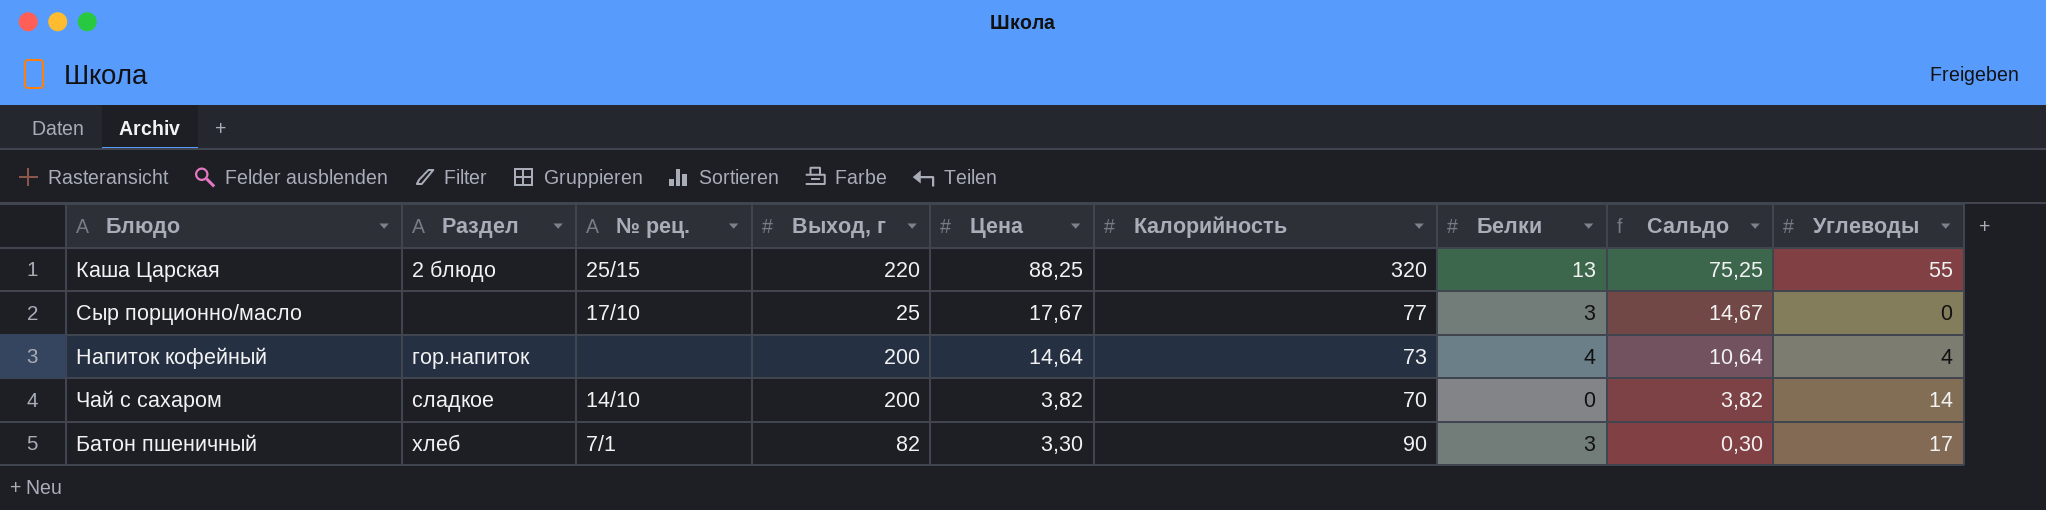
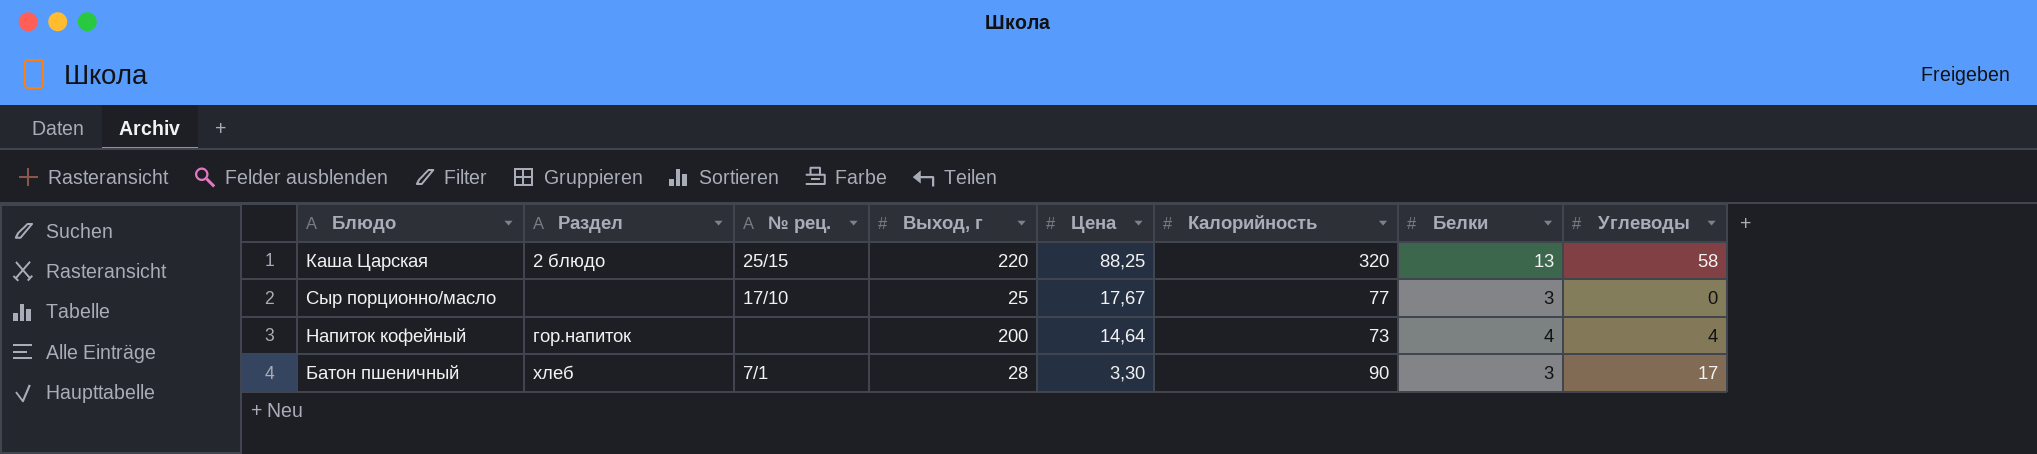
column Сальдо | formula: [Цена] - [Белки] -> none
row Чай с сахаром: сладкое | 14/10 | 200 | 3,82 | 70 | 0 | 3,82 | 14 -> none
Каша Царская | Углеводы: 55 -> 58
Батон пшеничный | Выход, г: 82 -> 28

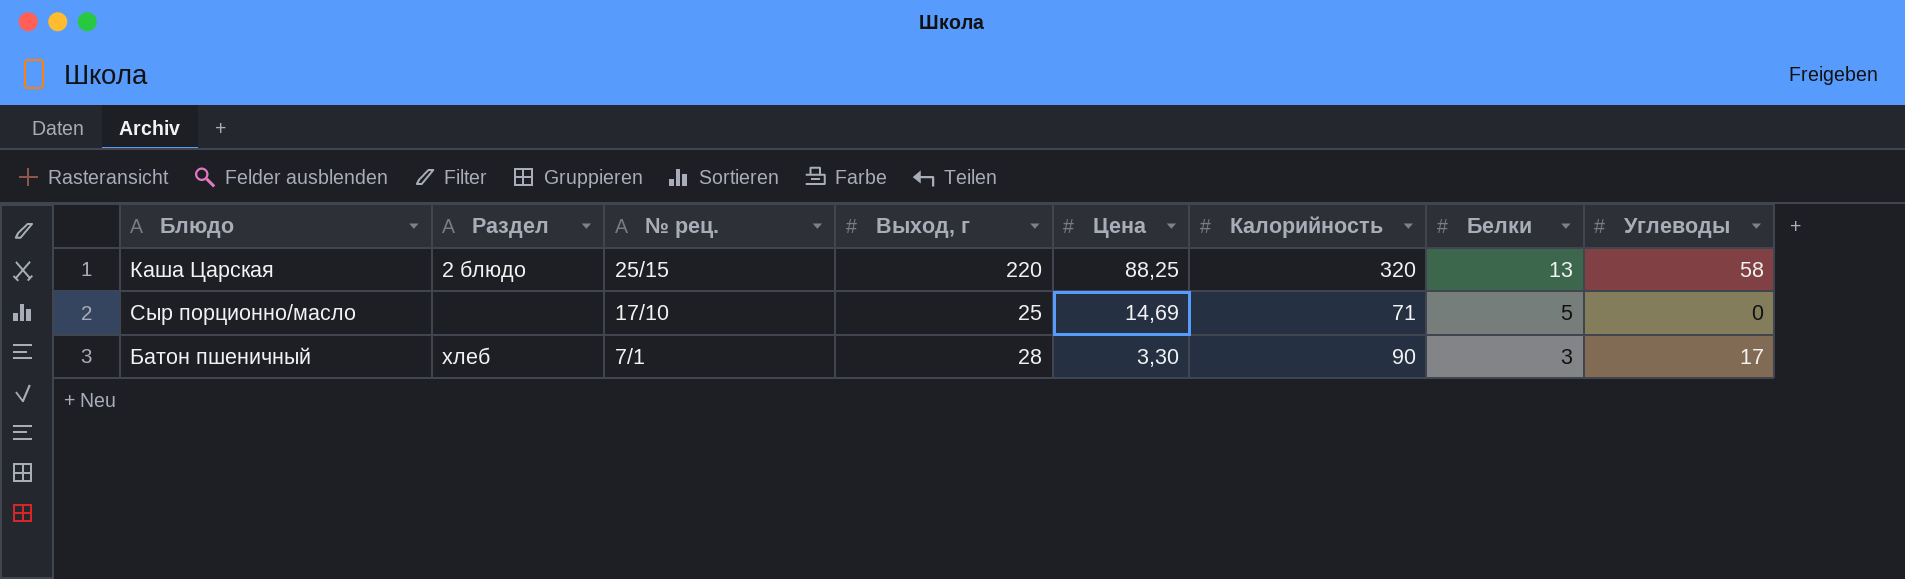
row Напиток кофейный: гор.напиток | none | 200 | 14,64 | 73 | 4 | 4 -> none
Сыр порционно/масло | Цена: 17,67 -> 14,69
Сыр порционно/масло | Калорийность: 77 -> 71
Сыр порционно/масло | Белки: 3 -> 5

